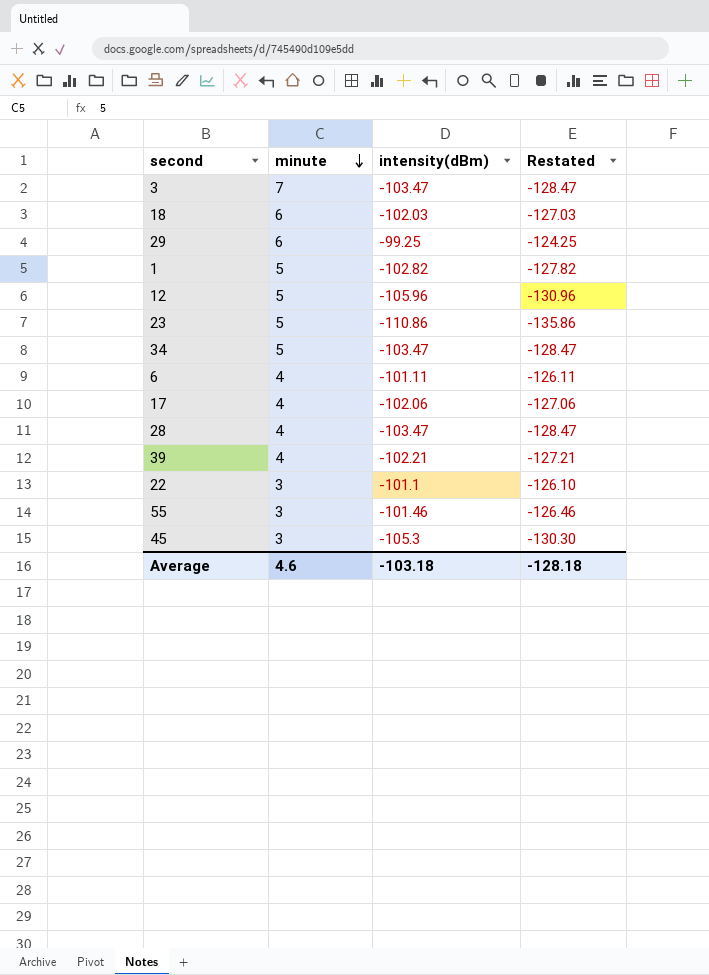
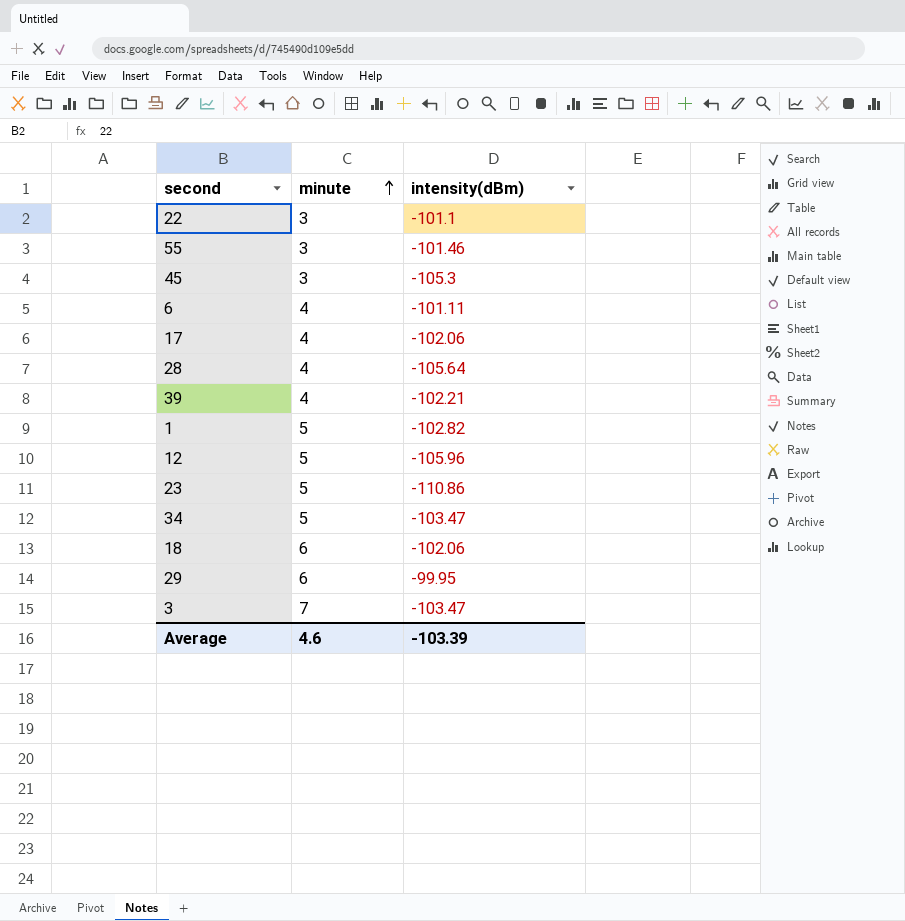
row order: minute descending -> minute ascending
column Restated | formula: [intensity(dBm)] - 25 -> none
28 | intensity(dBm): -103.47 -> -105.64
18 | intensity(dBm): -102.03 -> -102.06
29 | intensity(dBm): -99.25 -> -99.95
Average | intensity(dBm): -103.18 -> -103.39

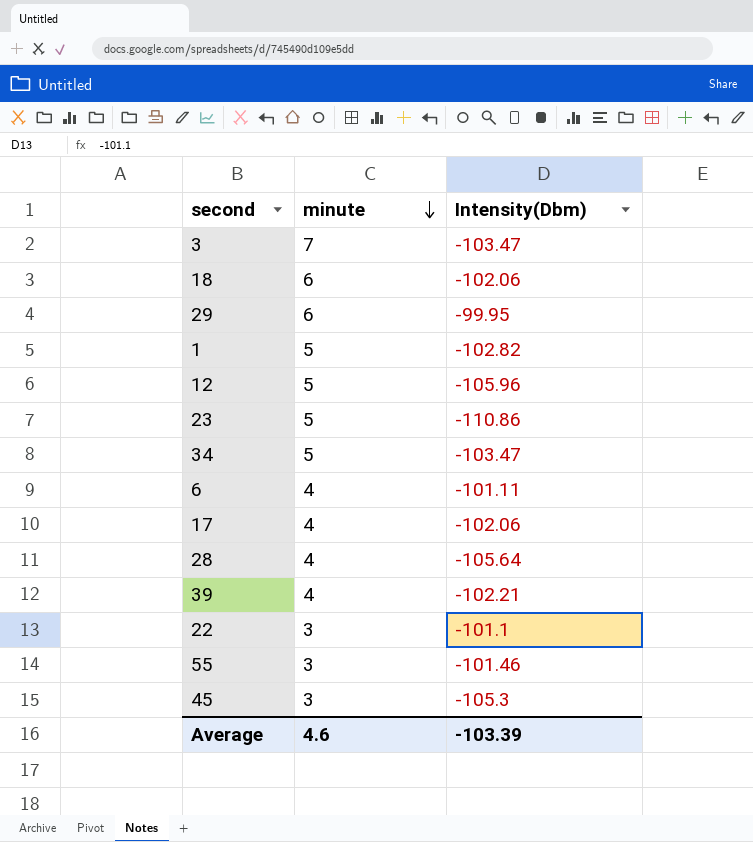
row order: minute ascending -> minute descending
column name: intensity(dBm) -> Intensity(Dbm)

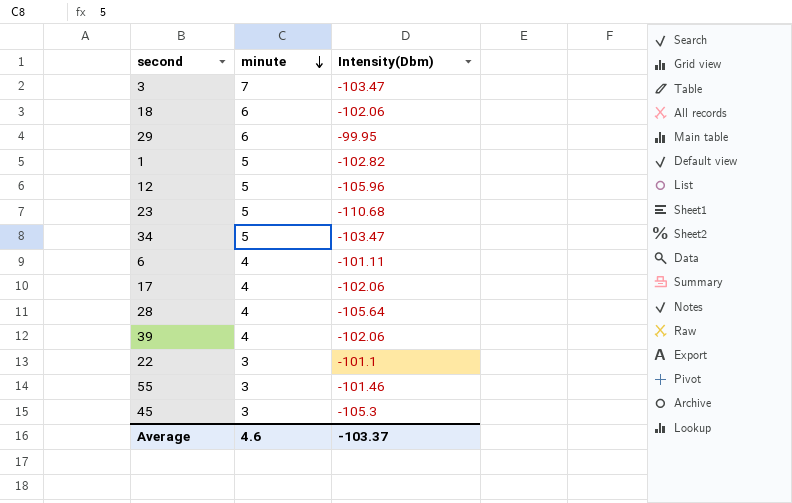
23 | Intensity(Dbm): -110.86 -> -110.68
39 | Intensity(Dbm): -102.21 -> -102.06
Average | Intensity(Dbm): -103.39 -> -103.37

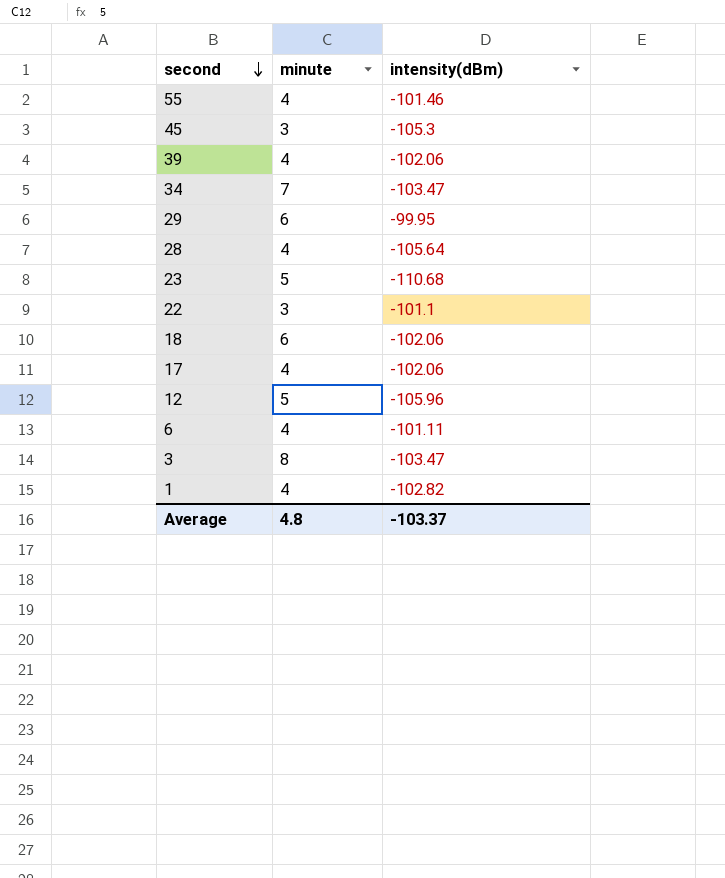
row order: minute descending -> second descending
column name: Intensity(Dbm) -> intensity(dBm)
55 | minute: 3 -> 4
34 | minute: 5 -> 7
3 | minute: 7 -> 8
1 | minute: 5 -> 4
Average | minute: 4.6 -> 4.8

